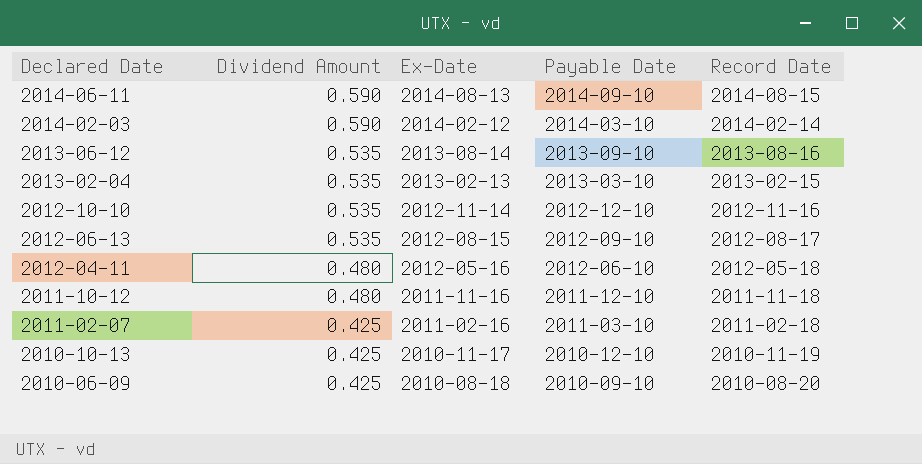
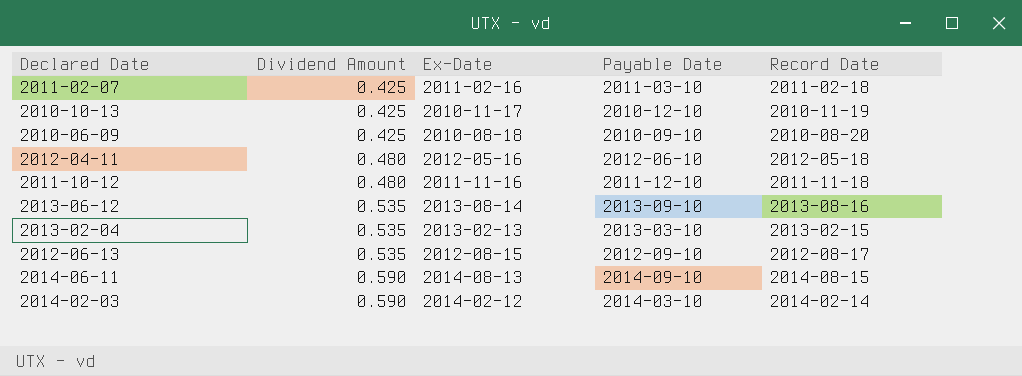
row order: Declared Date descending -> Dividend Amount ascending
row 2012-10-10: 0.535 | 2012-11-14 | 2012-12-10 | 2012-11-16 -> none

